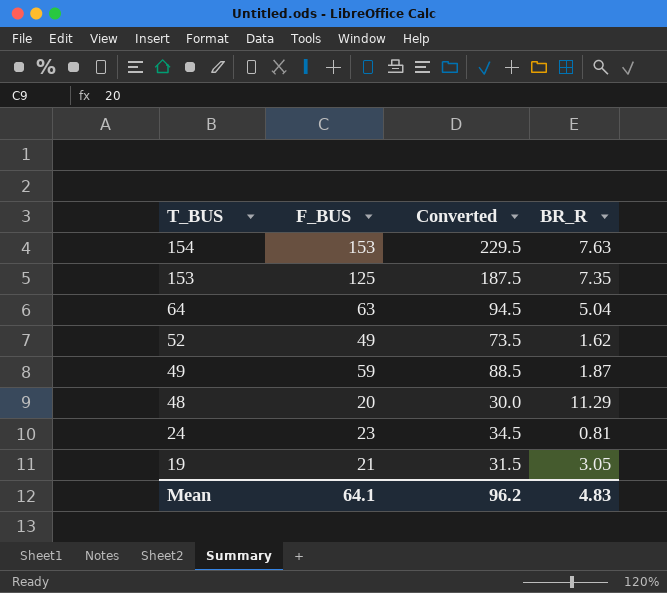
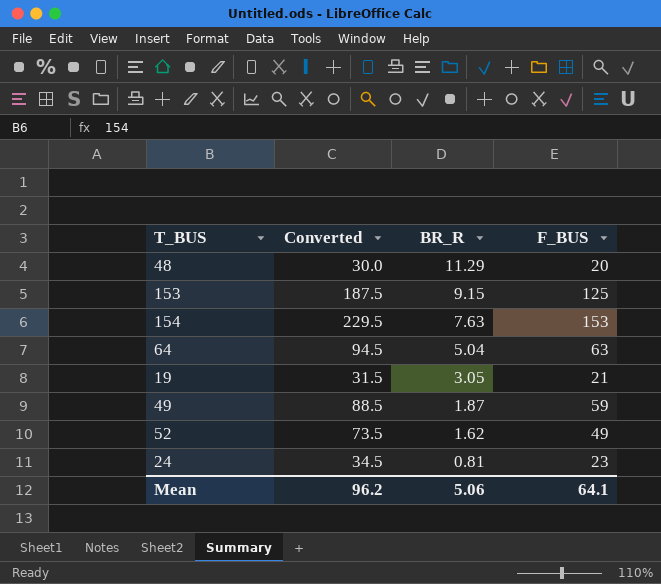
row order: T_BUS descending -> BR_R descending
column F_BUS | position: 2 -> 4
153 | BR_R: 7.35 -> 9.15
Mean | BR_R: 4.83 -> 5.06

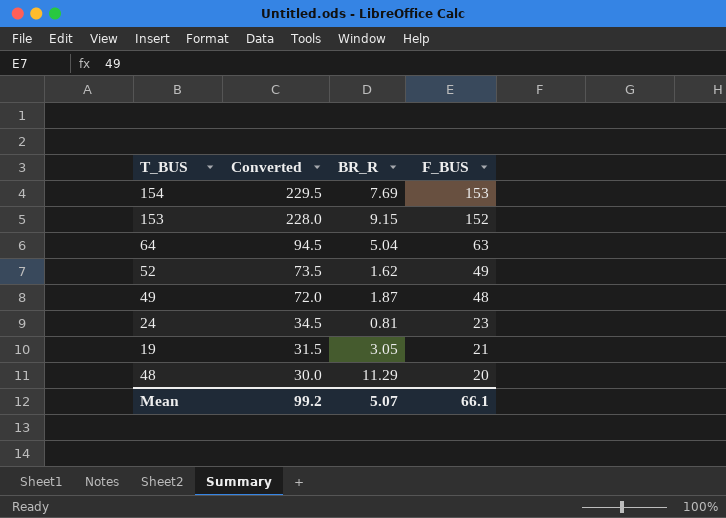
row order: BR_R descending -> Converted descending
154 | BR_R: 7.63 -> 7.69
153 | Converted: 187.5 -> 228.0
153 | F_BUS: 125 -> 152
49 | Converted: 88.5 -> 72.0
49 | F_BUS: 59 -> 48
Mean | Converted: 96.2 -> 99.2
Mean | BR_R: 5.06 -> 5.07
Mean | F_BUS: 64.1 -> 66.1

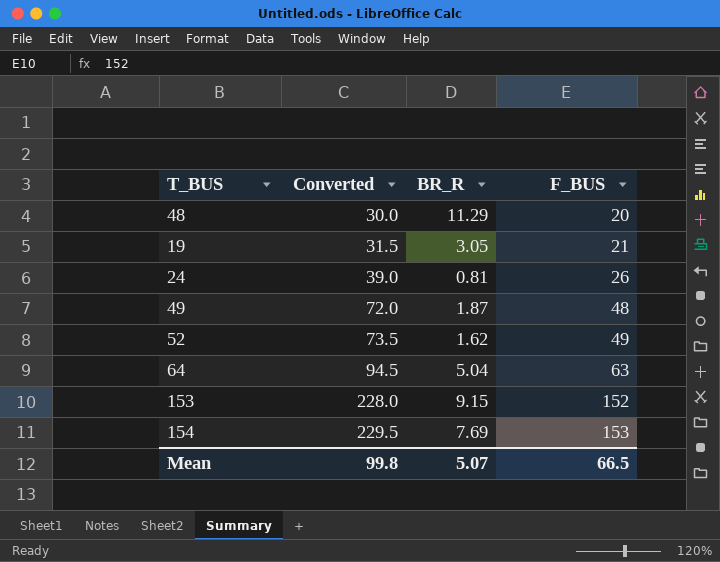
row order: Converted descending -> Converted ascending
24 | Converted: 34.5 -> 39.0
24 | F_BUS: 23 -> 26
Mean | Converted: 99.2 -> 99.8
Mean | F_BUS: 66.1 -> 66.5

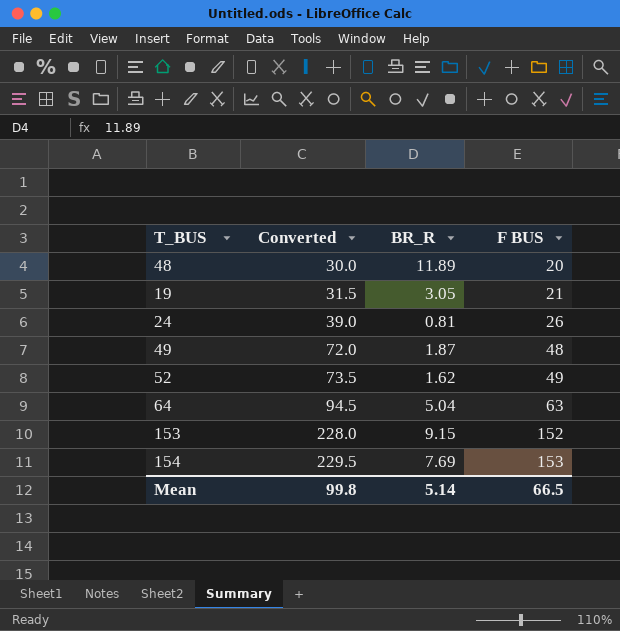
column name: F_BUS -> F BUS
48 | BR_R: 11.29 -> 11.89
Mean | BR_R: 5.07 -> 5.14

